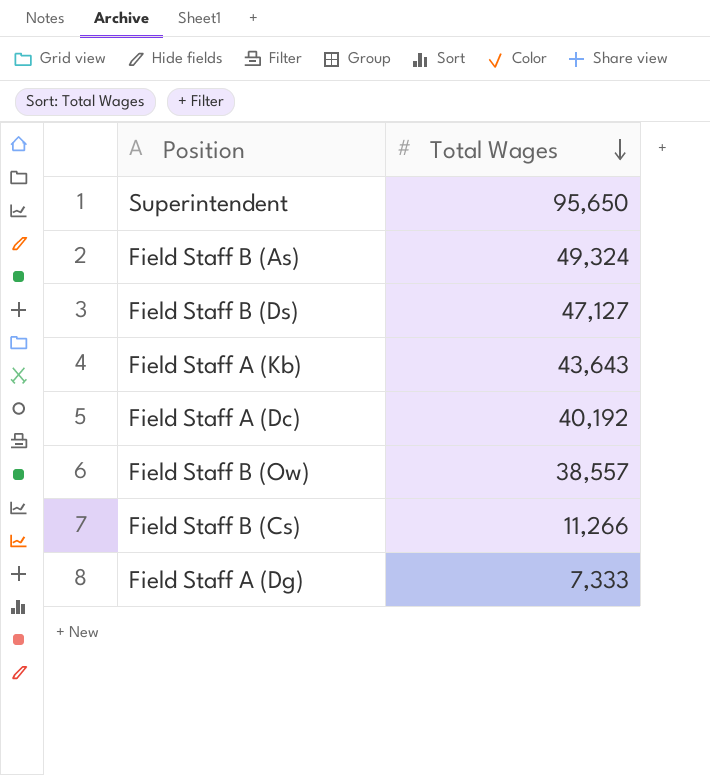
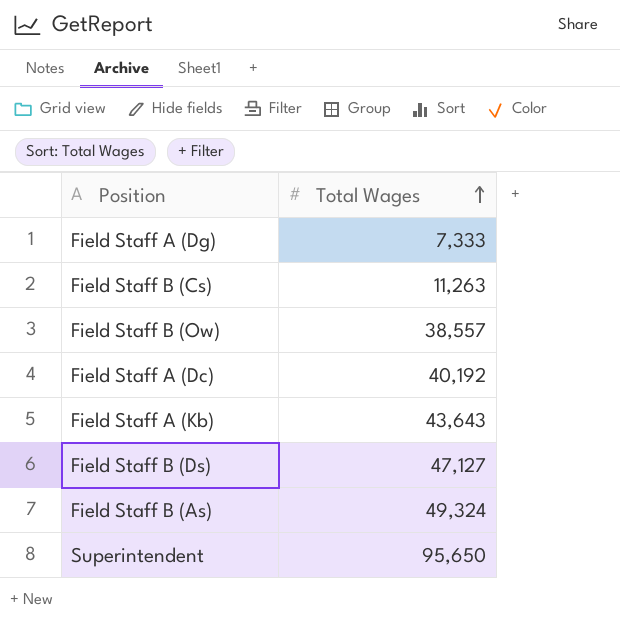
row order: Total Wages descending -> Total Wages ascending
Field Staff B (Cs) | Total Wages: 11,266 -> 11,263

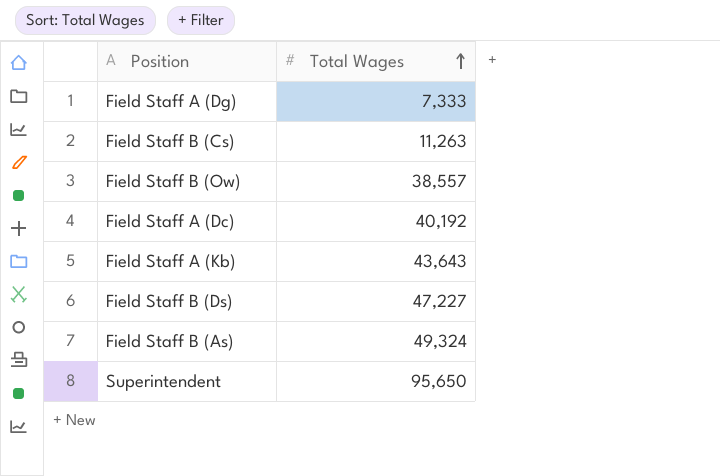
Field Staff B (Ds) | Total Wages: 47,127 -> 47,227

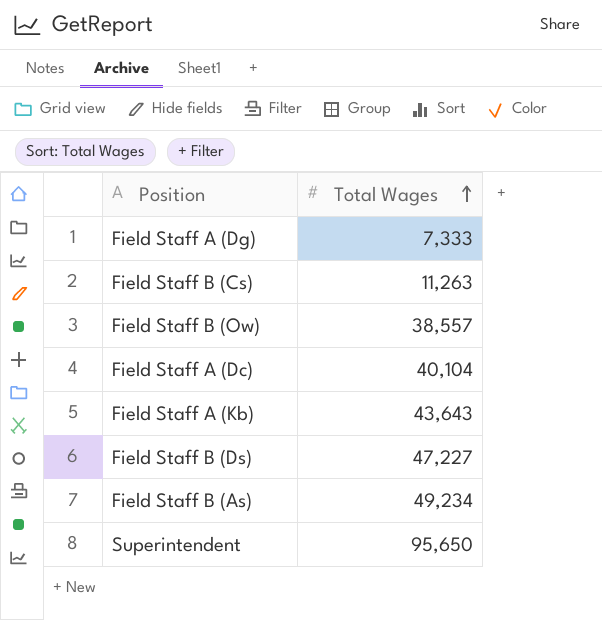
Field Staff A (Dc) | Total Wages: 40,192 -> 40,104
Field Staff B (As) | Total Wages: 49,324 -> 49,234

